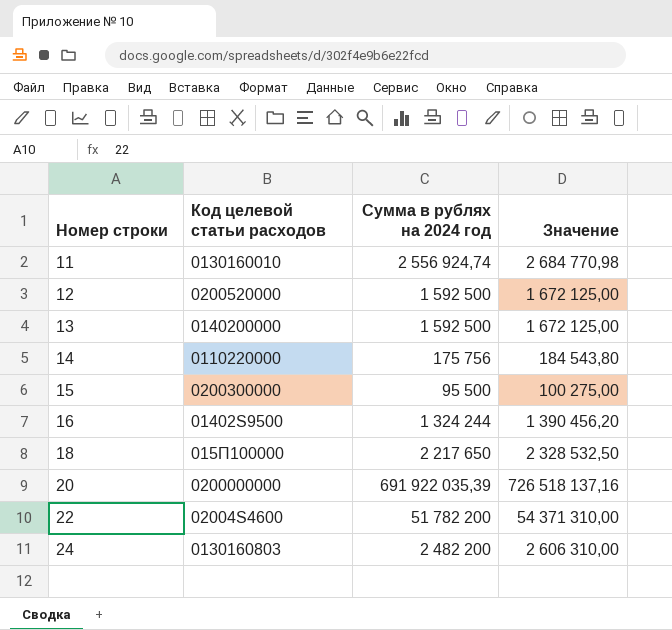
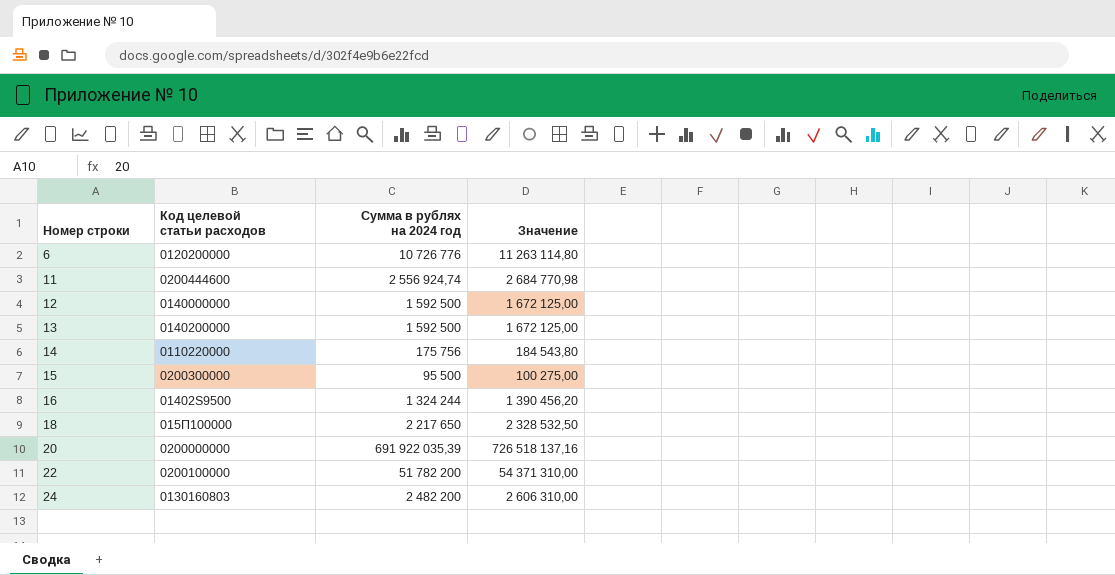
row 6: none -> 0120200000 | 10 726 776 | 11 263 114,80
11 | Код целевой статьи расходов: 0130160010 -> 0200444600
12 | Код целевой статьи расходов: 0200520000 -> 0140000000
22 | Код целевой статьи расходов: 02004S4600 -> 0200100000

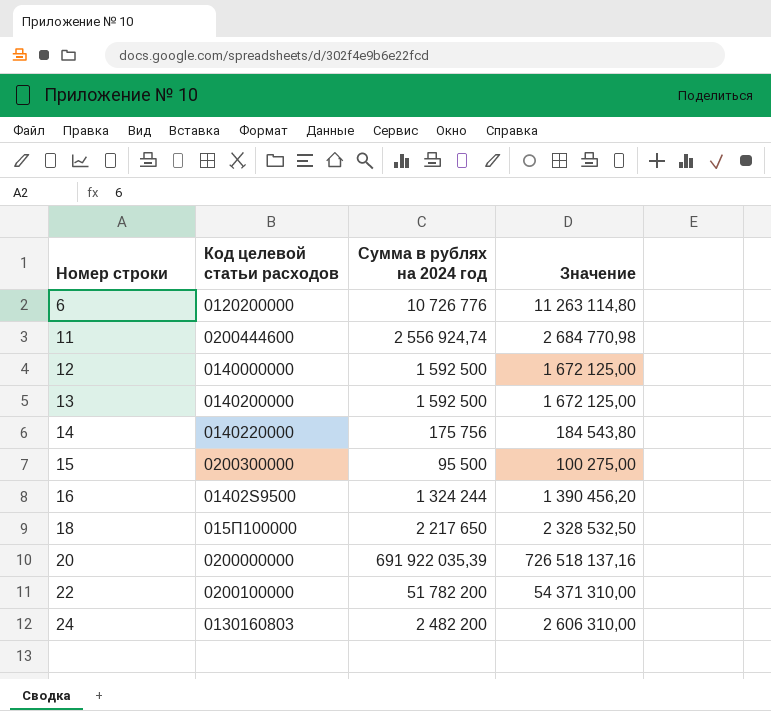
14 | Код целевой статьи расходов: 0110220000 -> 0140220000

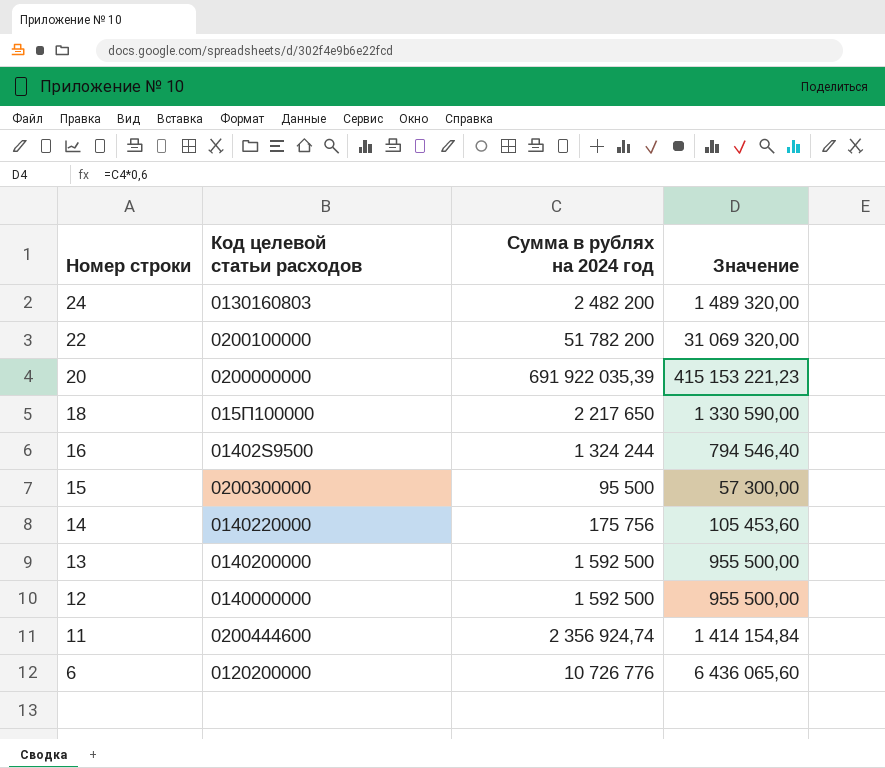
row order: Номер строки ascending -> Номер строки descending
column Значение | formula: [Сумма в рублях на 2024 год] * 1,05 -> [Сумма в рублях на 2024 год] * 0,6
11 | Сумма в рублях на 2024 год: 2 556 924,74 -> 2 356 924,74

